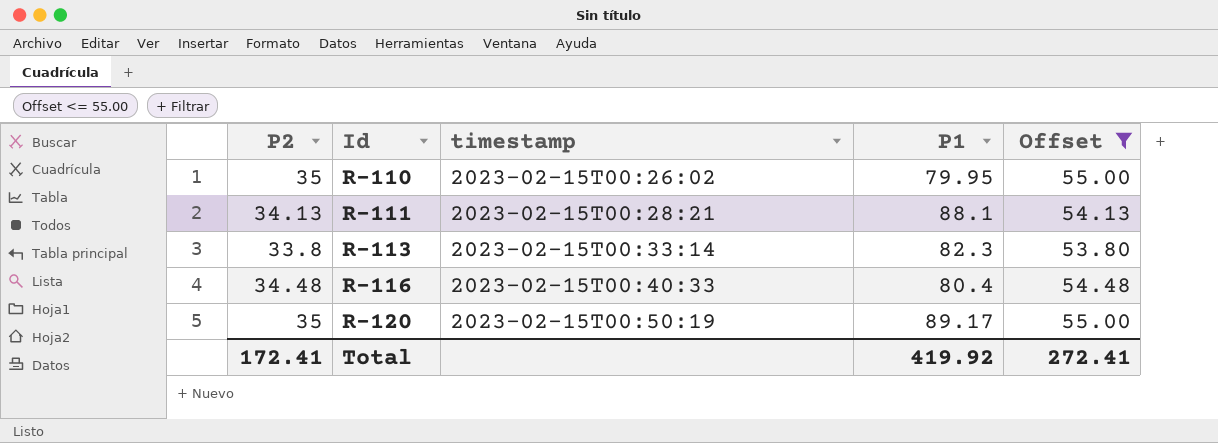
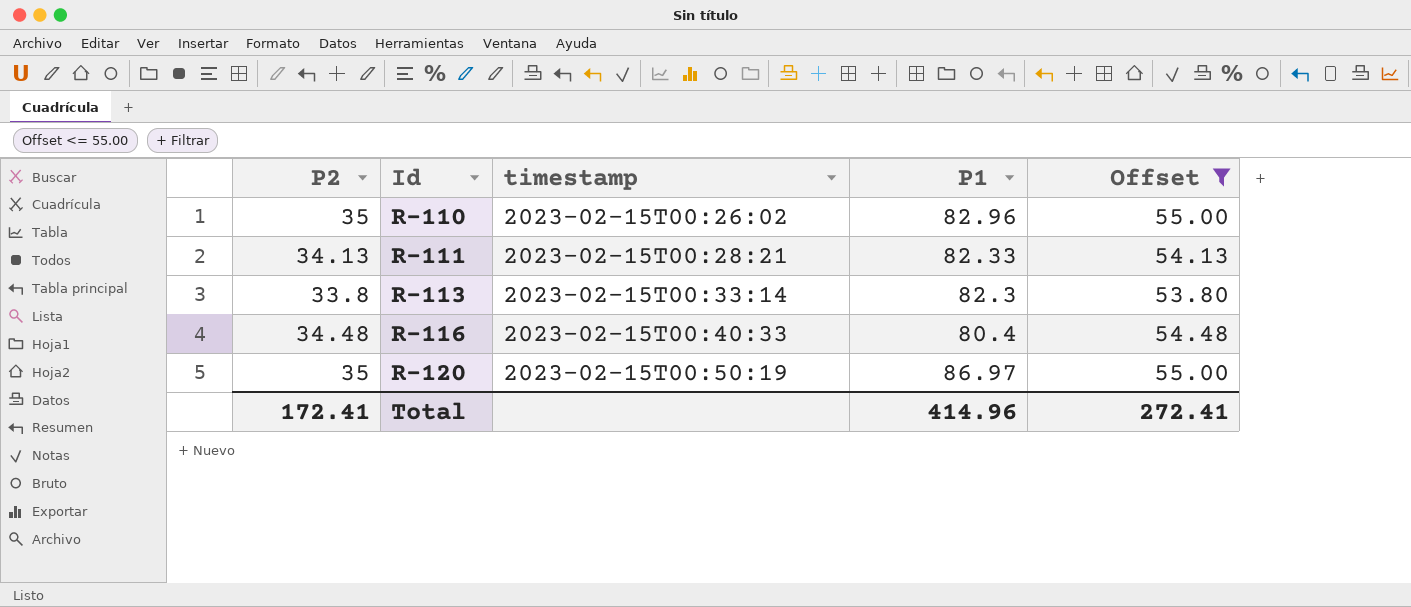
R-110 | P1: 79.95 -> 82.96
R-111 | P1: 88.1 -> 82.33
R-120 | P1: 89.17 -> 86.97
Total | P1: 419.92 -> 414.96

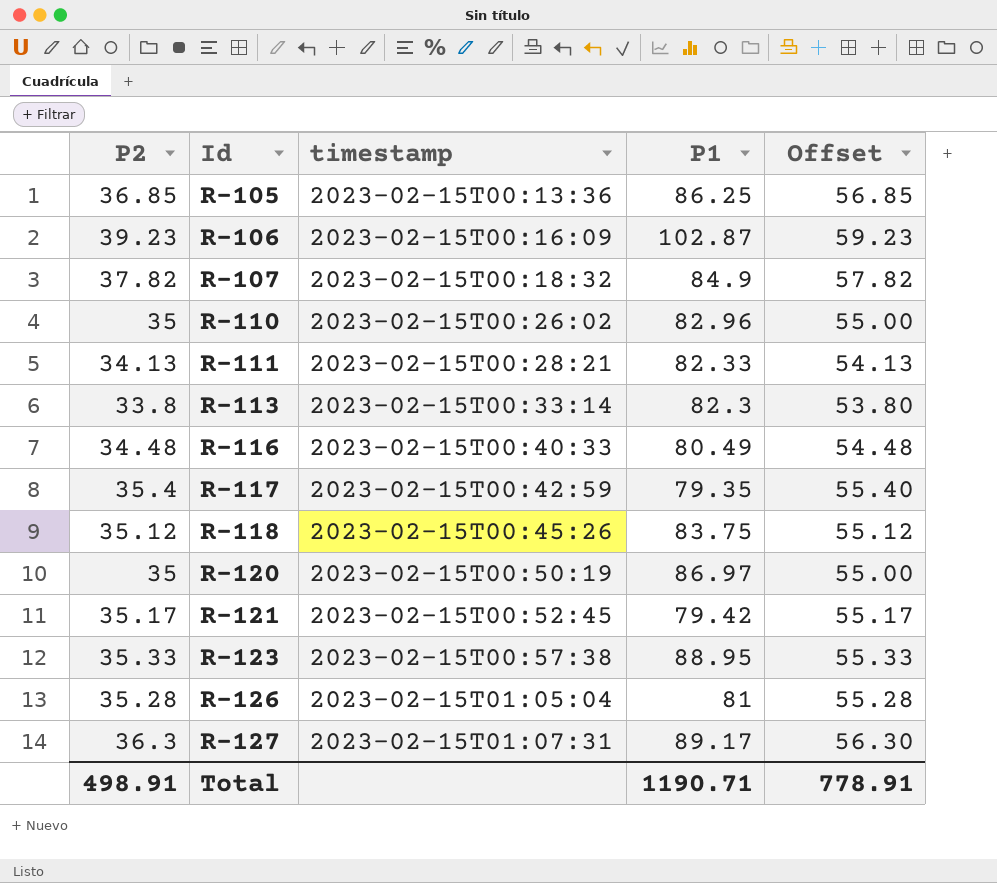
filter: Offset <= 55.00 -> none
R-116 | P1: 80.4 -> 80.49
Total | P2: 172.41 -> 498.91
Total | P1: 414.96 -> 1190.71
Total | Offset: 272.41 -> 778.91

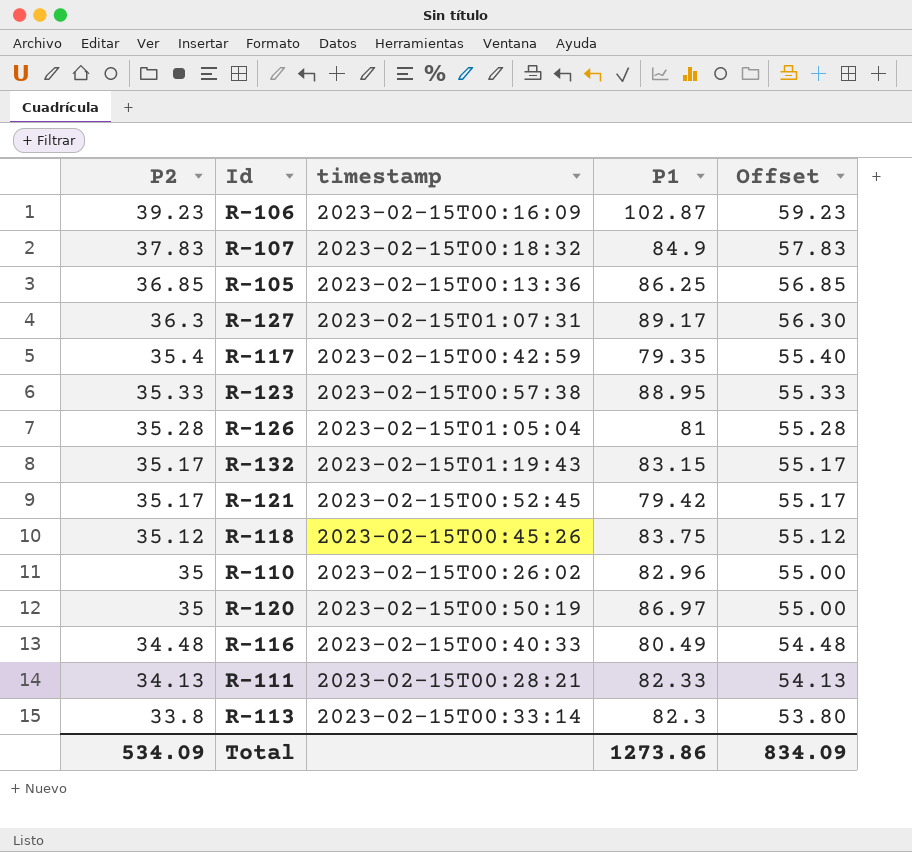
row order: Id ascending -> P2 descending
R-107 | P2: 37.82 -> 37.83
R-107 | Offset: 57.82 -> 57.83
row R-132: none -> 35.17 | 2023-02-15T01:19:43 | 83.15 | 55.17
Total | P2: 498.91 -> 534.09
Total | P1: 1190.71 -> 1273.86
Total | Offset: 778.91 -> 834.09

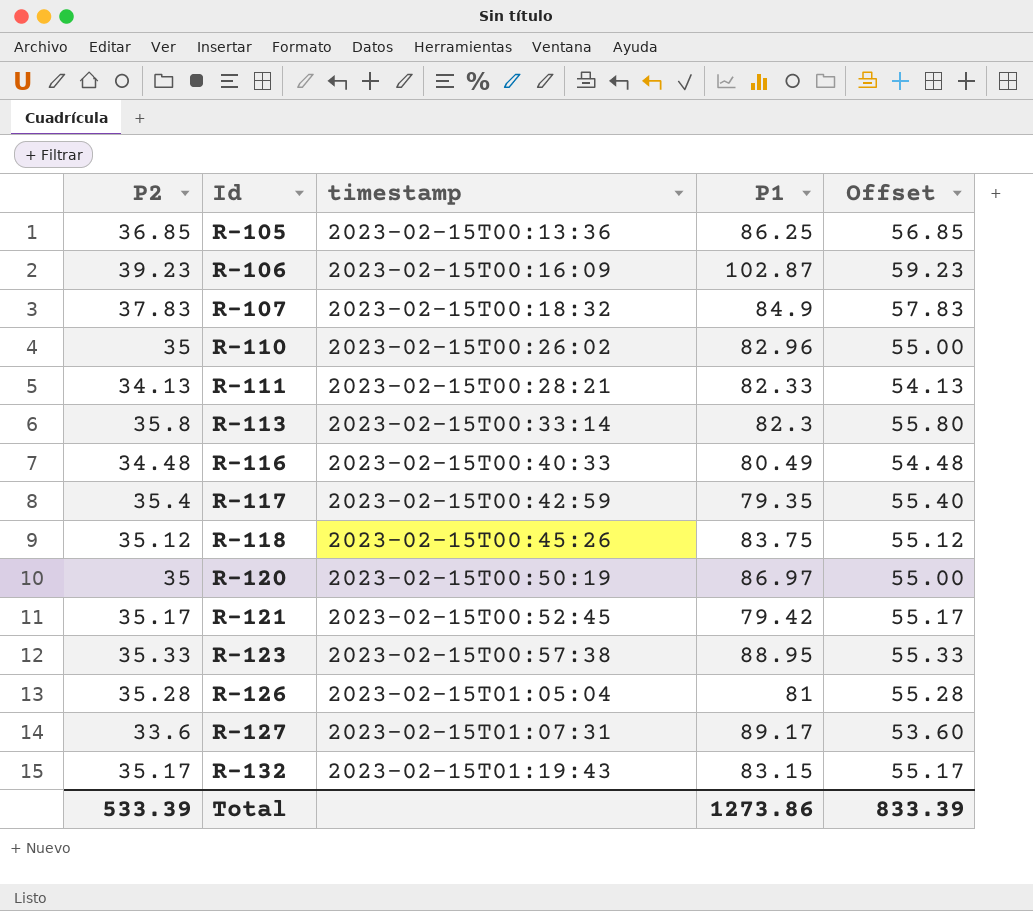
row order: P2 descending -> Id ascending
R-113 | P2: 33.8 -> 35.8
R-113 | Offset: 53.80 -> 55.80
R-127 | P2: 36.3 -> 33.6
R-127 | Offset: 56.30 -> 53.60
Total | P2: 534.09 -> 533.39
Total | Offset: 834.09 -> 833.39

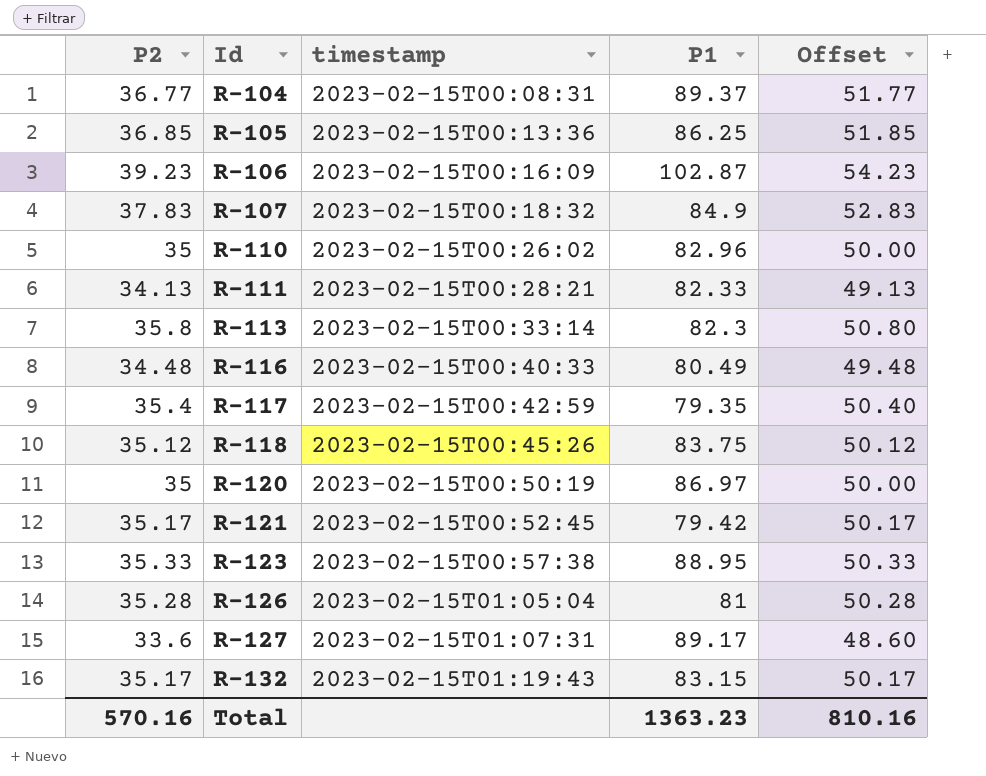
column Offset | formula: [P2] + 20 -> [P2] + 15
row R-104: none -> 36.77 | 2023-02-15T00:08:31 | 89.37 | 51.77
Total | P2: 533.39 -> 570.16
Total | P1: 1273.86 -> 1363.23
Total | Offset: 833.39 -> 810.16

